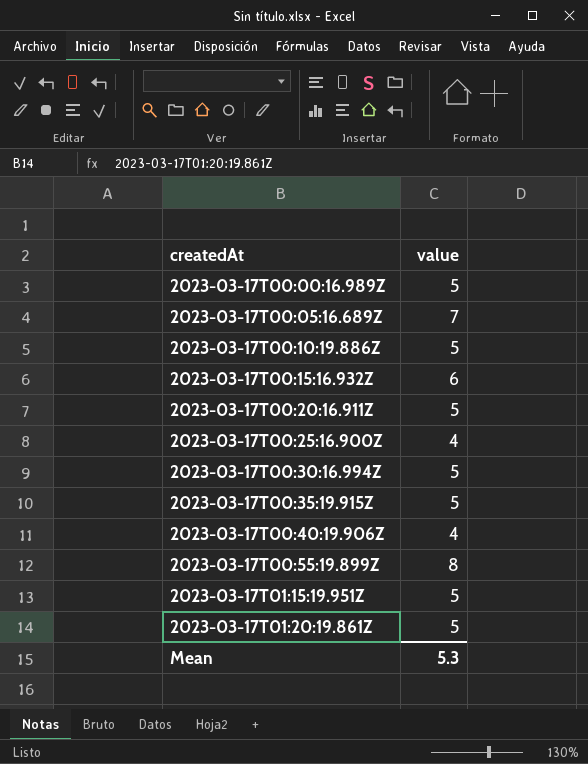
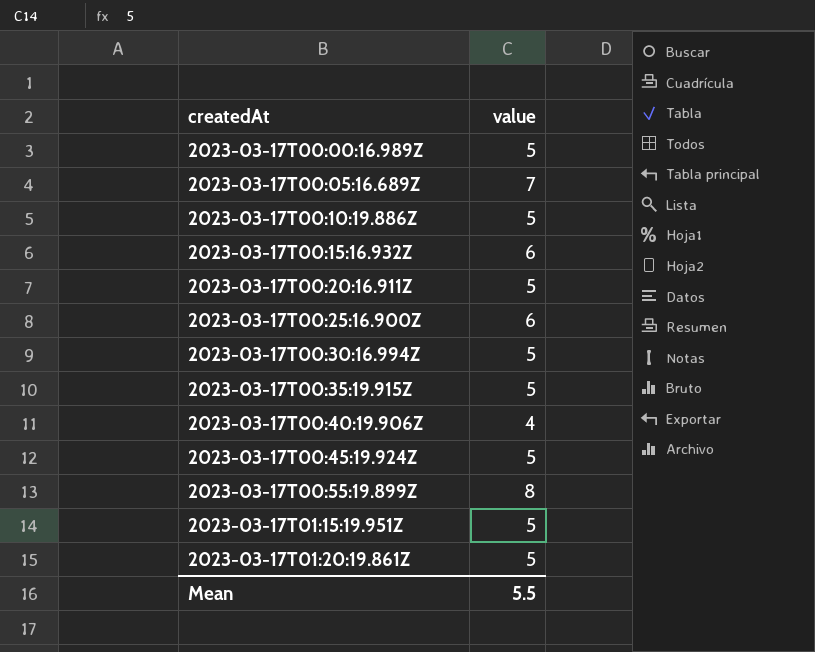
2023-03-17T00:25:16.900Z | value: 4 -> 6
row 2023-03-17T00:45:19.924Z: none -> 5
Mean | value: 5.3 -> 5.5

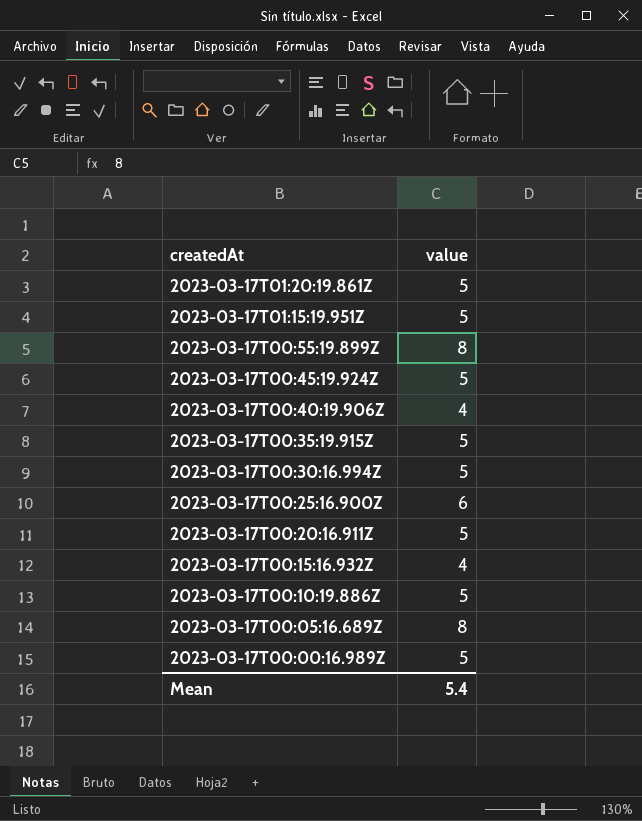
row order: createdAt ascending -> createdAt descending
2023-03-17T00:15:16.932Z | value: 6 -> 4
2023-03-17T00:05:16.689Z | value: 7 -> 8
Mean | value: 5.5 -> 5.4

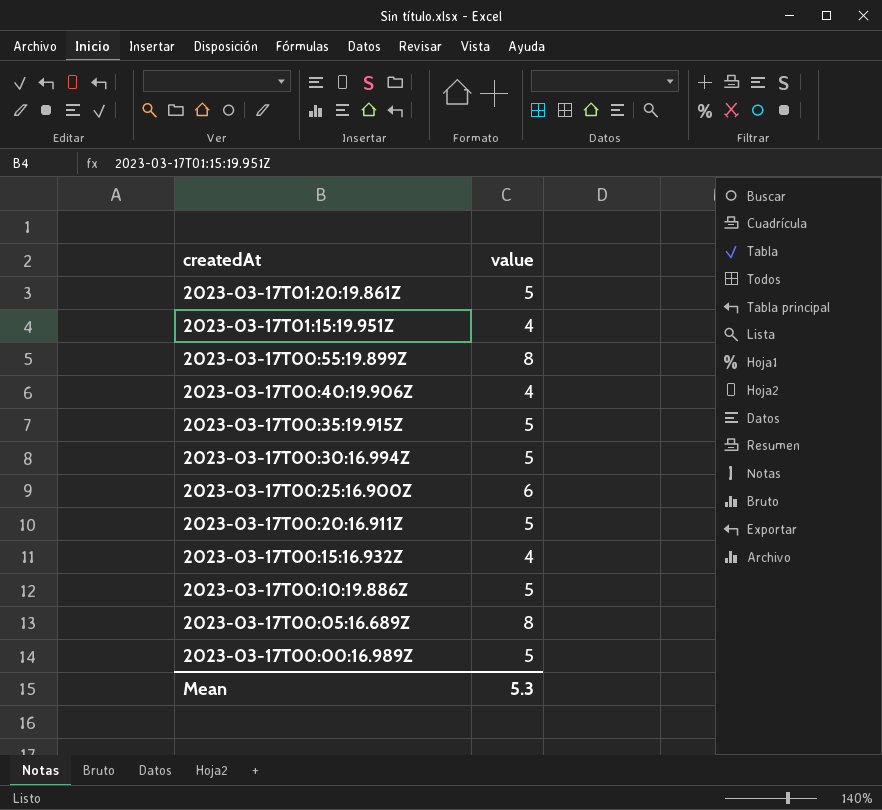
row 2023-03-17T00:45:19.924Z: 5 -> none
2023-03-17T01:15:19.951Z | value: 5 -> 4
Mean | value: 5.4 -> 5.3

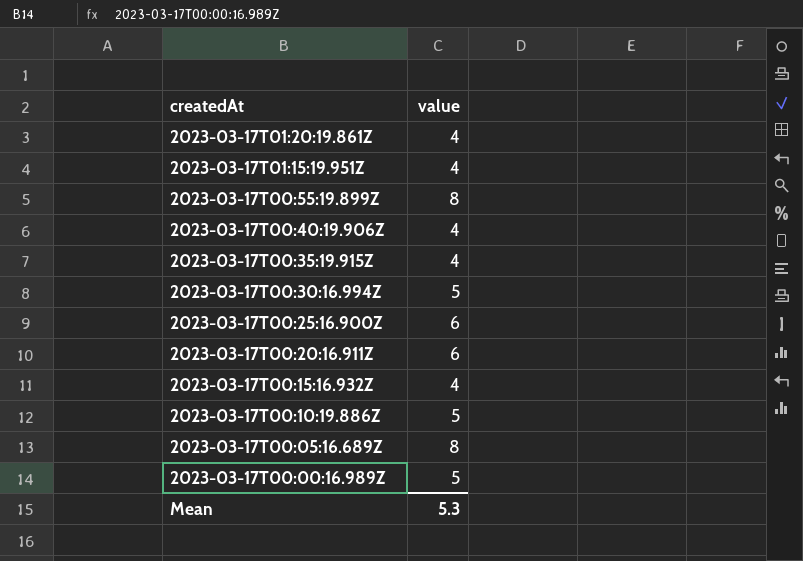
2023-03-17T01:20:19.861Z | value: 5 -> 4
2023-03-17T00:35:19.915Z | value: 5 -> 4
2023-03-17T00:20:16.911Z | value: 5 -> 6

